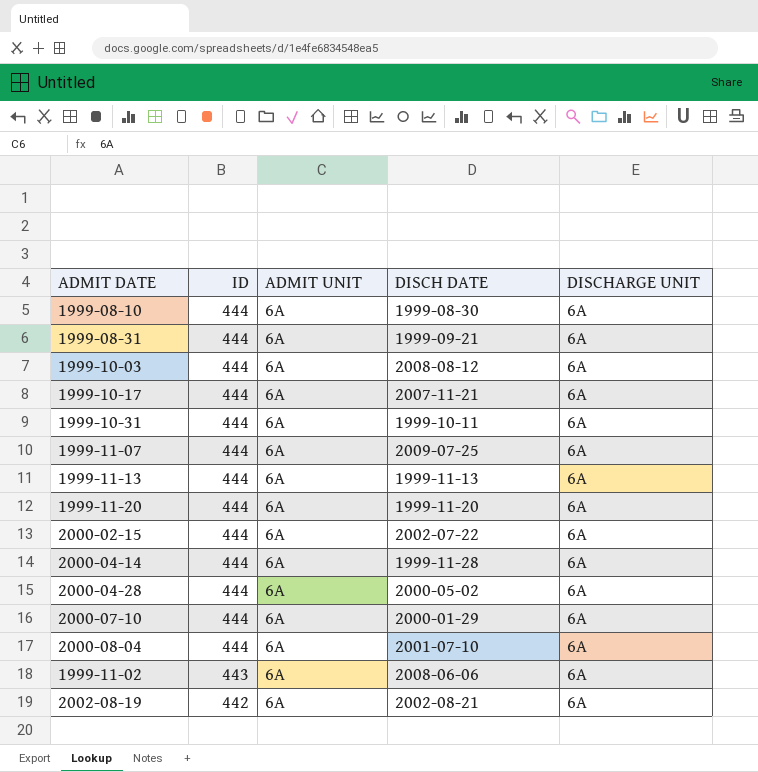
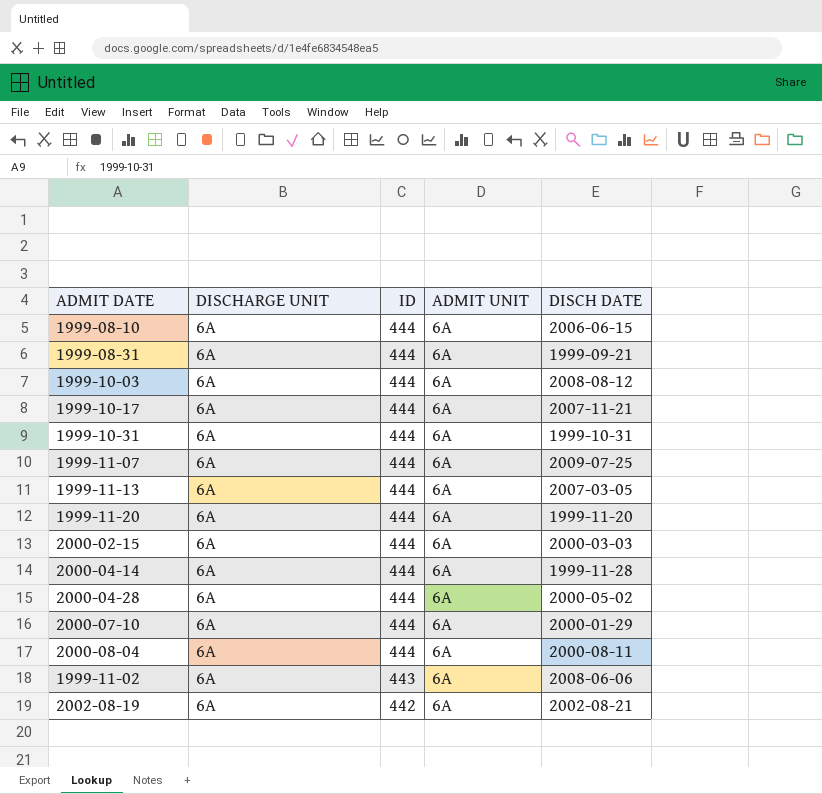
column DISCHARGE UNIT | position: 5 -> 2
1999-08-10 | DISCH DATE: 1999-08-30 -> 2006-06-15
1999-10-31 | DISCH DATE: 1999-10-11 -> 1999-10-31
1999-11-13 | DISCH DATE: 1999-11-13 -> 2007-03-05
2000-02-15 | DISCH DATE: 2002-07-22 -> 2000-03-03
2000-08-04 | DISCH DATE: 2001-07-10 -> 2000-08-11

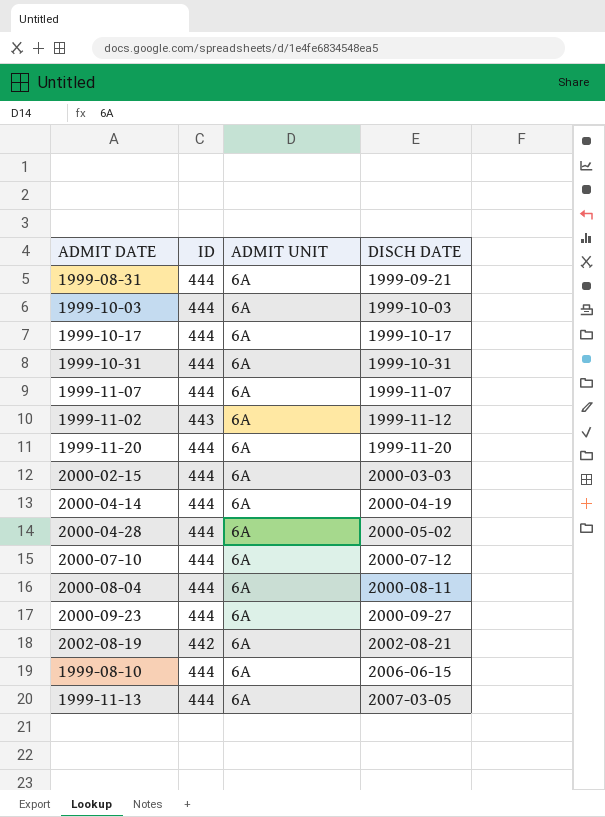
row order: ID descending -> DISCH DATE ascending
column DISCHARGE UNIT | position: 2 -> none
1999-10-03 | DISCH DATE: 2008-08-12 -> 1999-10-03
1999-10-17 | DISCH DATE: 2007-11-21 -> 1999-10-17
1999-11-07 | DISCH DATE: 2009-07-25 -> 1999-11-07
1999-11-02 | DISCH DATE: 2008-06-06 -> 1999-11-12
2000-04-14 | DISCH DATE: 1999-11-28 -> 2000-04-19
2000-07-10 | DISCH DATE: 2000-01-29 -> 2000-07-12
row 2000-09-23: none -> 444 | 6A | 2000-09-27

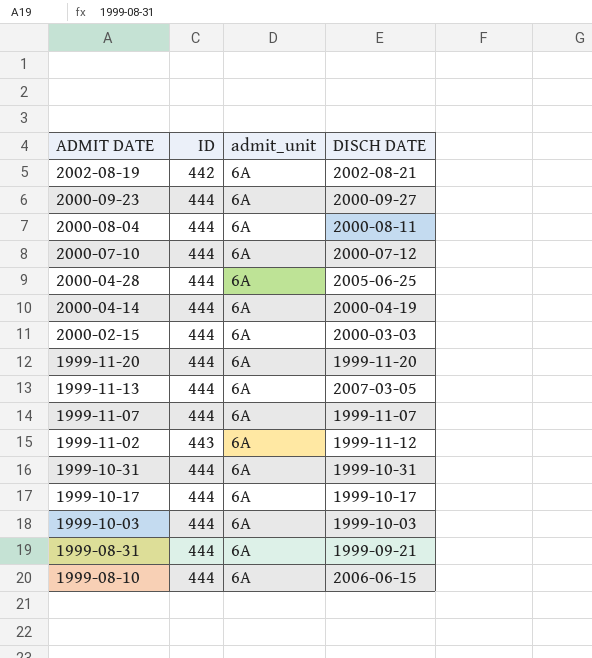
row order: DISCH DATE ascending -> ADMIT DATE descending
column name: ADMIT UNIT -> admit_unit
2000-04-28 | DISCH DATE: 2000-05-02 -> 2005-06-25

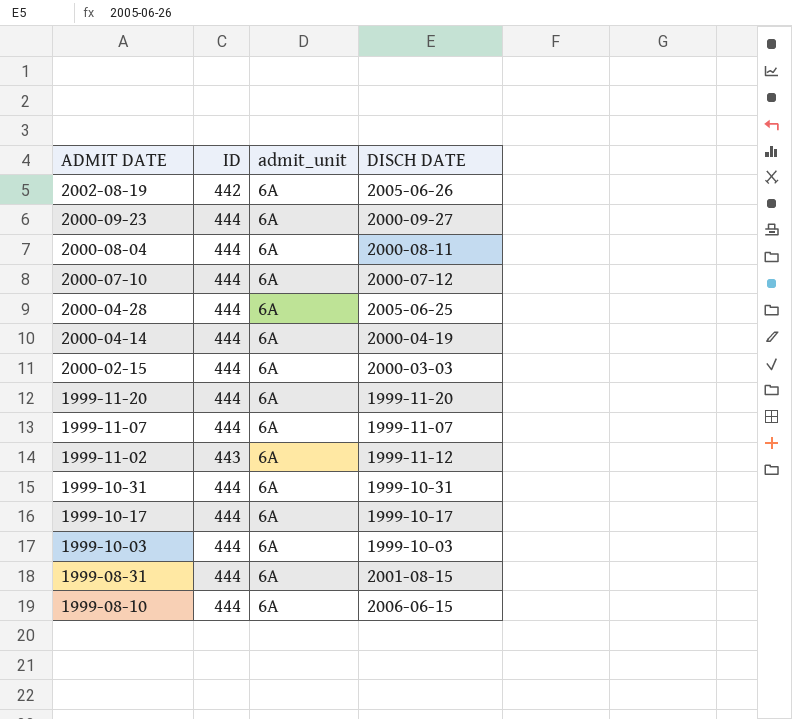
row 1999-11-13: 444 | 6A | 2007-03-05 -> none
2002-08-19 | DISCH DATE: 2002-08-21 -> 2005-06-26
1999-08-31 | DISCH DATE: 1999-09-21 -> 2001-08-15

